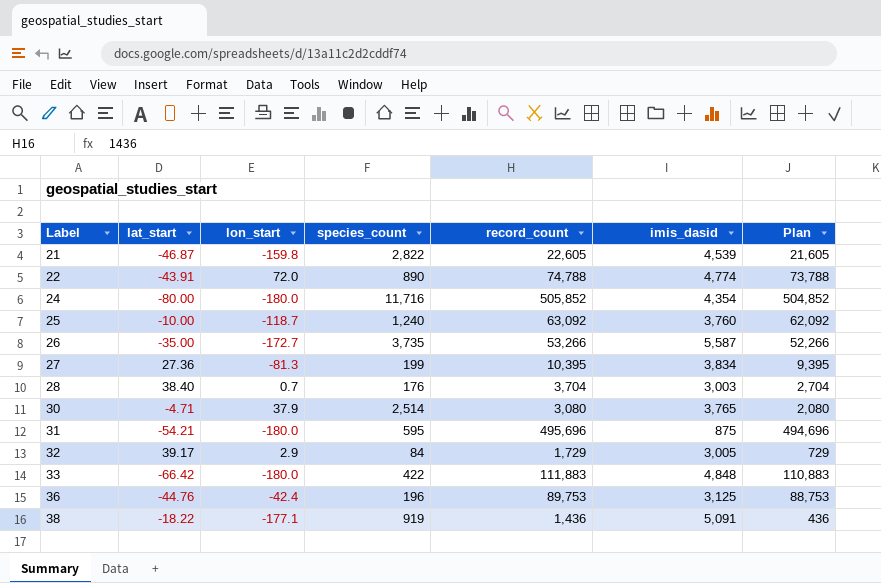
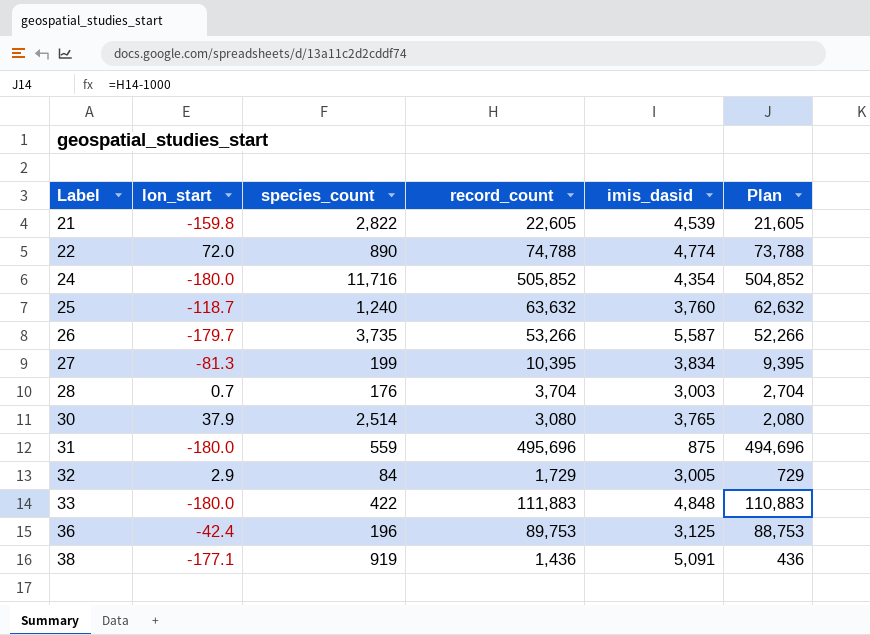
column lat_start | position: 2 -> none
25 | record_count: 63,092 -> 63,632
25 | Plan: 62,092 -> 62,632
26 | lon_start: -172.7 -> -179.7
31 | species_count: 595 -> 559

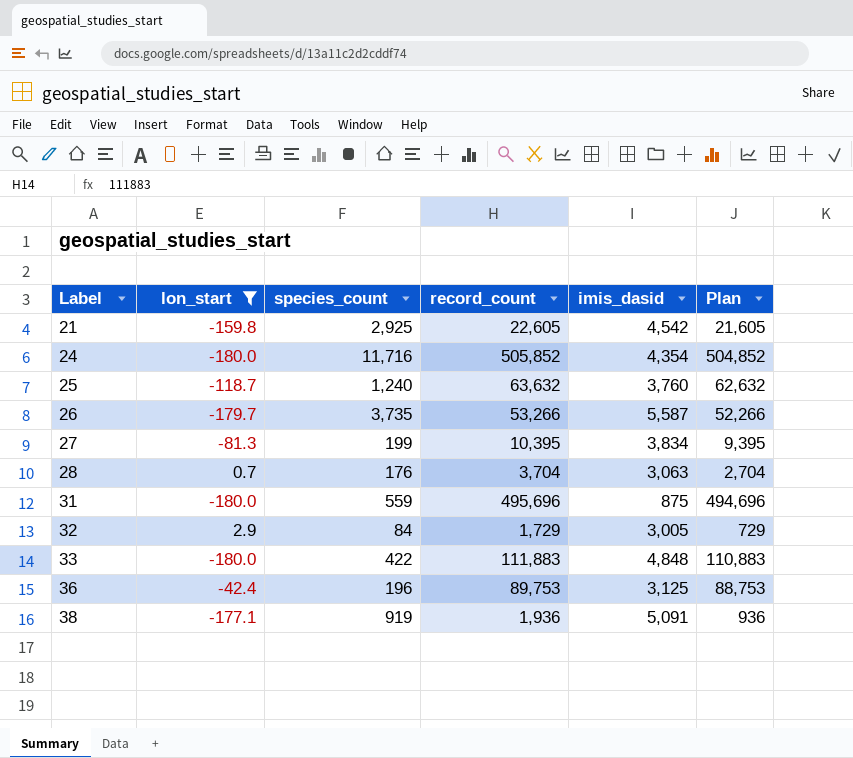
filter: none -> lon_start <= 2.9
21 | species_count: 2,822 -> 2,925
21 | imis_dasid: 4,539 -> 4,542
28 | imis_dasid: 3,003 -> 3,063
38 | record_count: 1,436 -> 1,936
38 | Plan: 436 -> 936

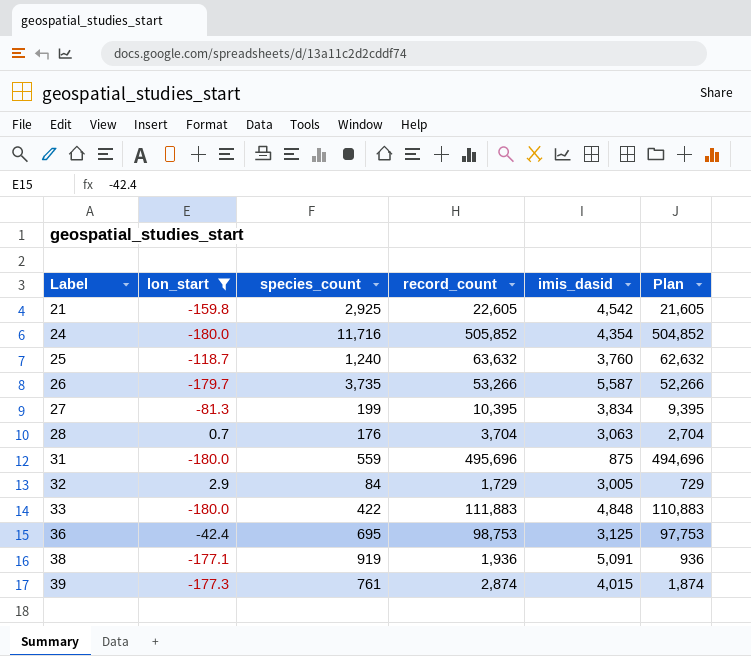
36 | species_count: 196 -> 695
36 | record_count: 89,753 -> 98,753
36 | Plan: 88,753 -> 97,753
row 39: none -> -177.3 | 761 | 2,874 | 4,015 | 1,874

